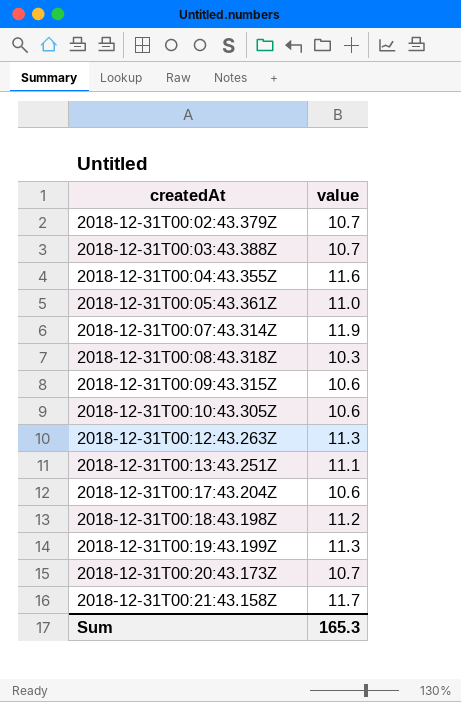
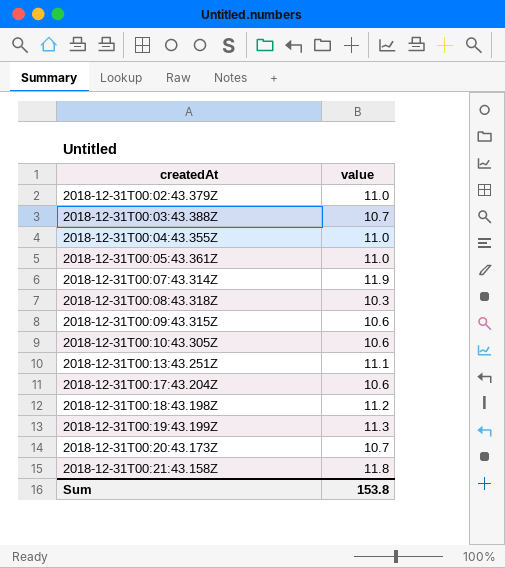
row 2018-12-31T00:12:43.263Z: 11.3 -> none
2018-12-31T00:02:43.379Z | value: 10.7 -> 11.0
2018-12-31T00:04:43.355Z | value: 11.6 -> 11.0
2018-12-31T00:21:43.158Z | value: 11.7 -> 11.8
Sum | value: 165.3 -> 153.8

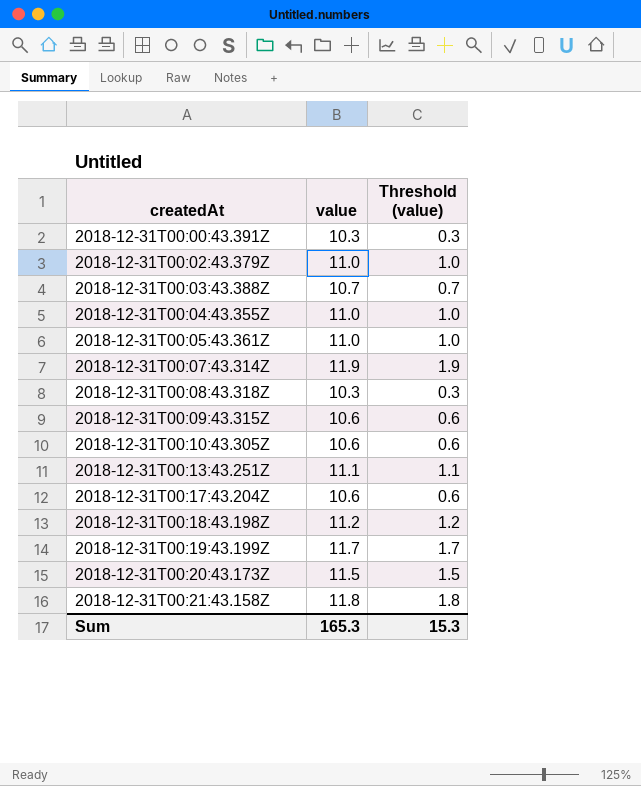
column Threshold (value) | formula: none -> [value] - 10
row 2018-12-31T00:00:43.391Z: none -> 10.3 | 0.3
2018-12-31T00:19:43.199Z | value: 11.3 -> 11.7
2018-12-31T00:20:43.173Z | value: 10.7 -> 11.5
Sum | value: 153.8 -> 165.3

